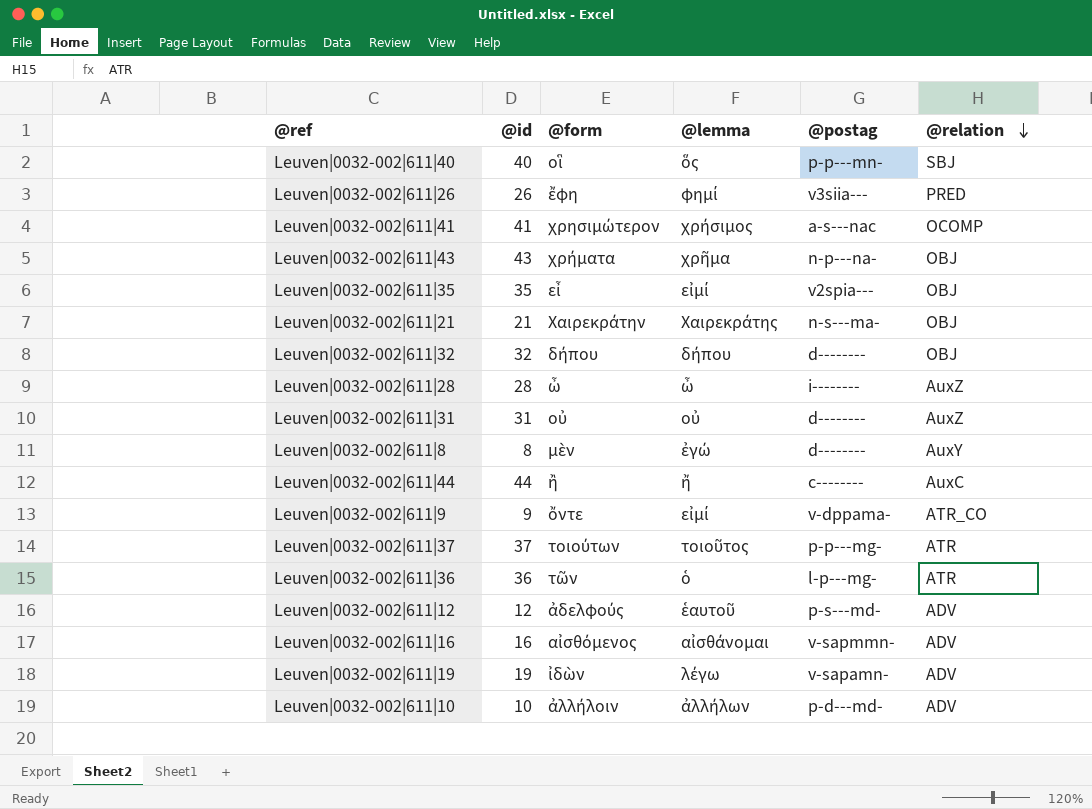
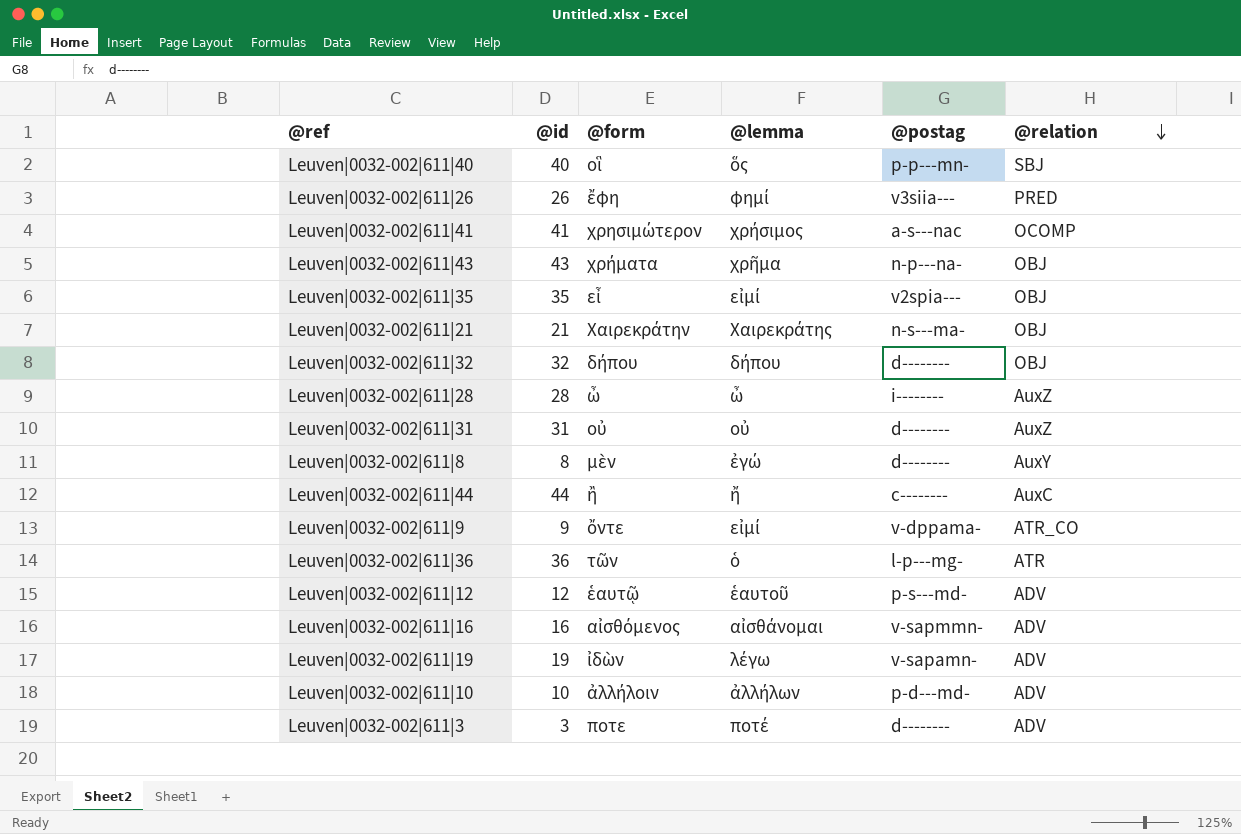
row Leuven|0032-002|611|37: 37 | τοιούτων | τοιοῦτος | p-p---mg- | ATR -> none
Leuven|0032-002|611|12 | @form: ἀδελφούς -> ἑαυτῷ
row Leuven|0032-002|611|3: none -> 3 | ποτε | ποτέ | d-------- | ADV

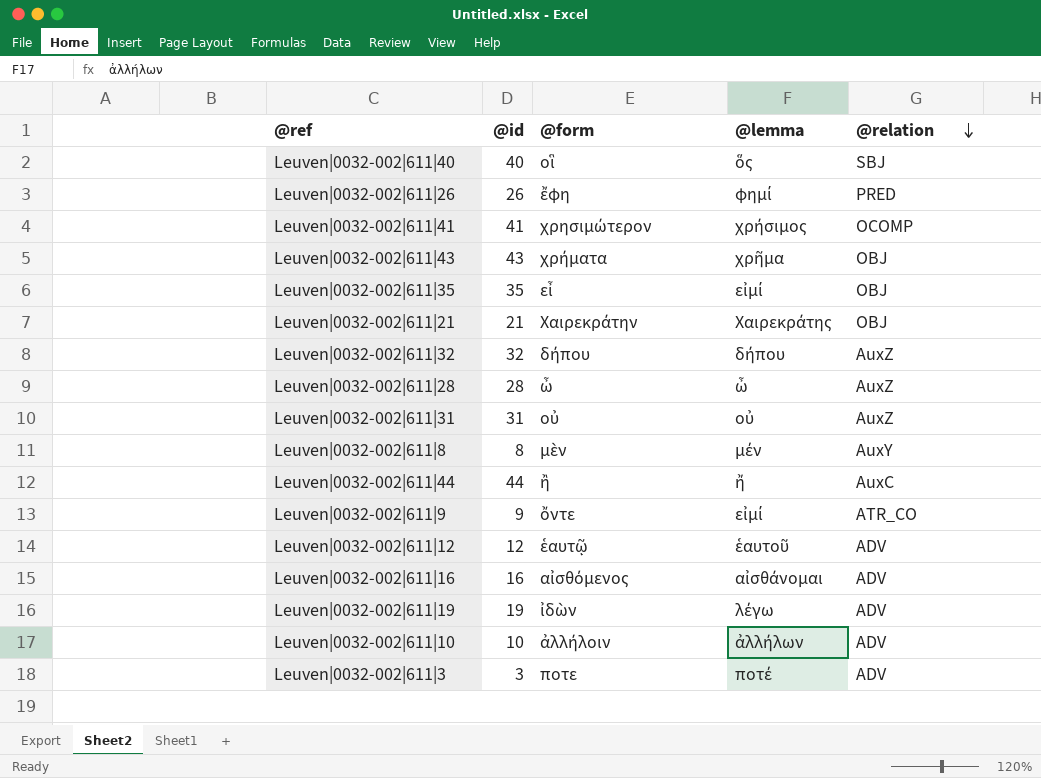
column @postag | position: 5 -> none
row Leuven|0032-002|611|36: 36 | τῶν | ὁ | l-p---mg- | ATR -> none
Leuven|0032-002|611|32 | @relation: OBJ -> AuxZ
Leuven|0032-002|611|8 | @lemma: ἐγώ -> μέν

